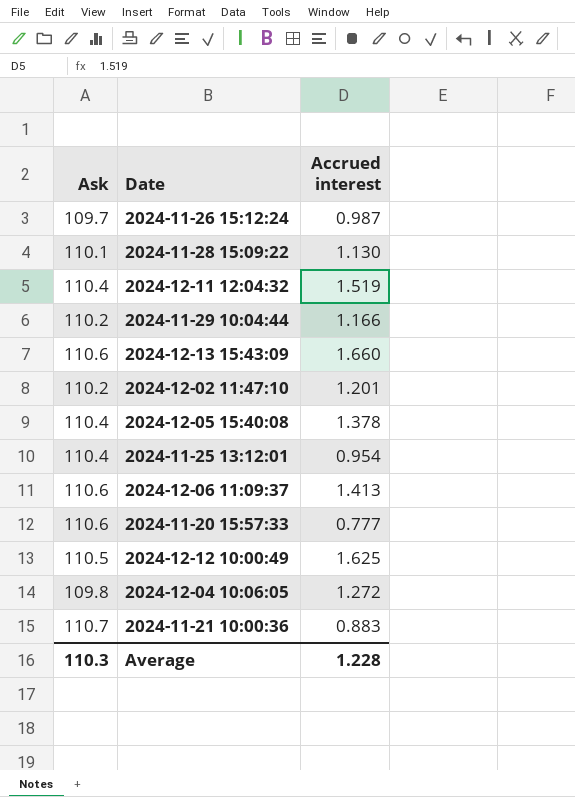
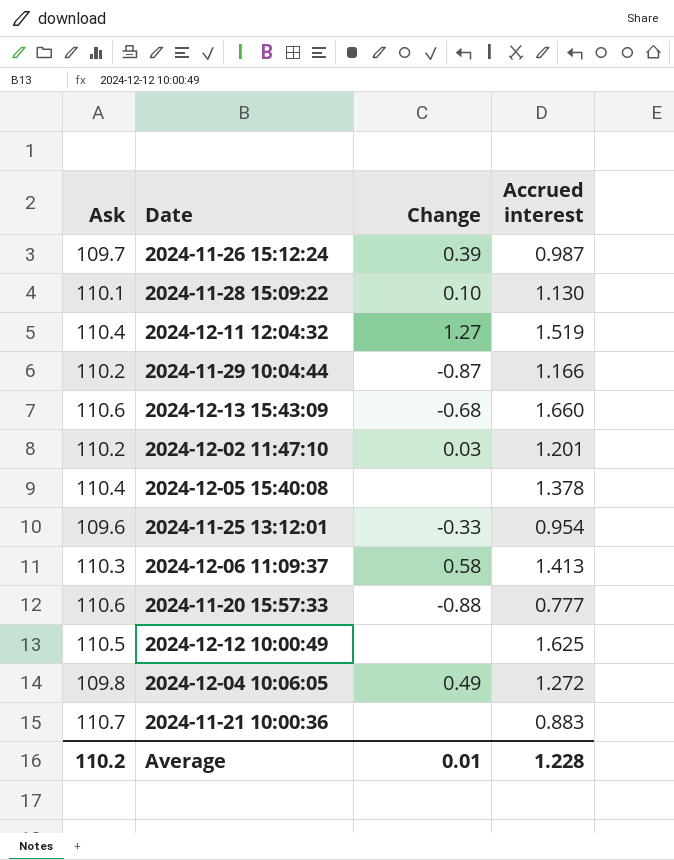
column Change | position: none -> 3
2024-11-25 13:12:01 | Ask: 110.4 -> 109.6
2024-12-06 11:09:37 | Ask: 110.6 -> 110.3
Average | Ask: 110.3 -> 110.2

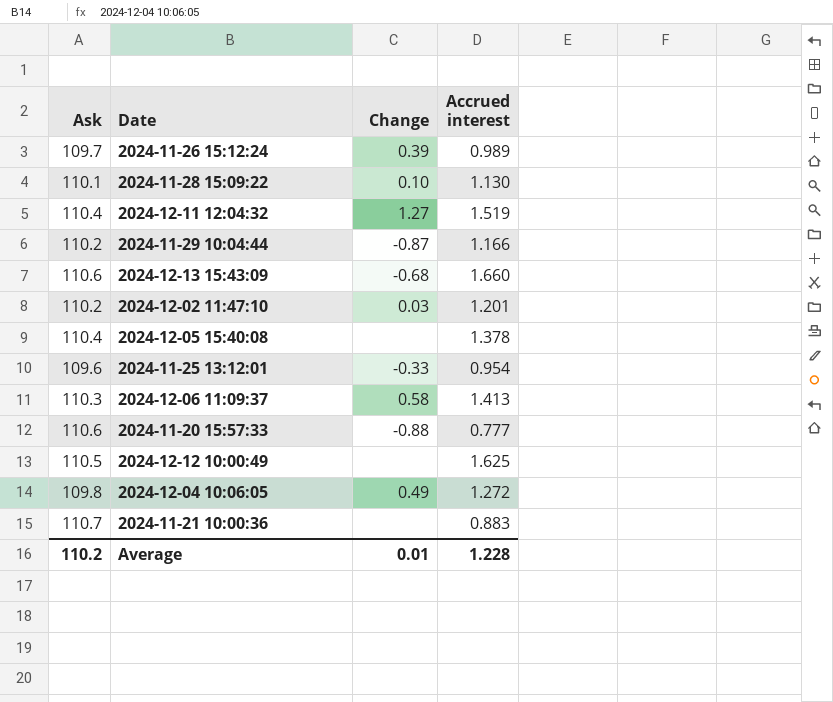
2024-11-26 15:12:24 | Accrued interest: 0.987 -> 0.989

